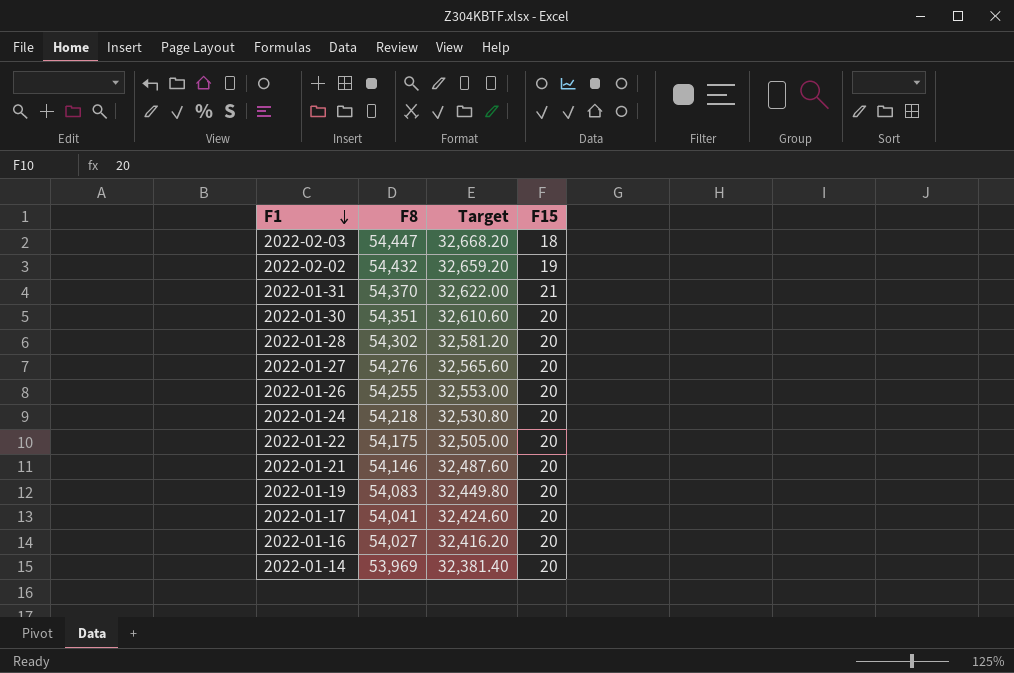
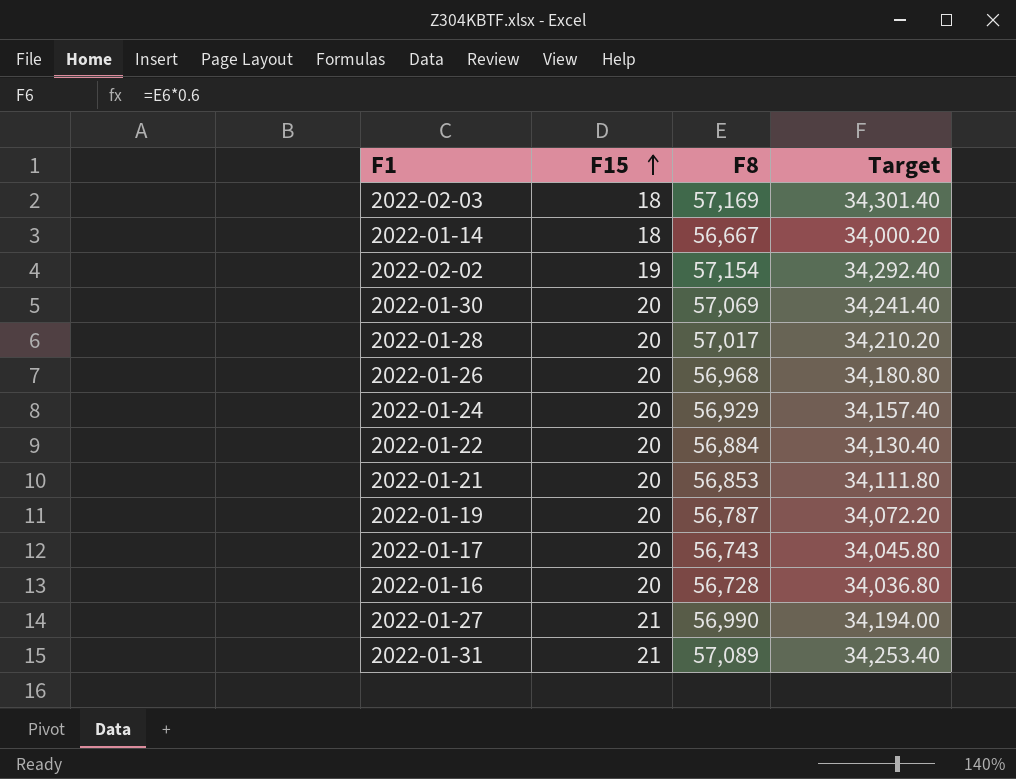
row order: F1 descending -> F15 ascending
column F15 | position: 4 -> 2
2022-02-03 | F8: 54,447 -> 57,169
2022-02-03 | Target: 32,668.20 -> 34,301.40
2022-01-14 | F15: 20 -> 18
2022-01-14 | F8: 53,969 -> 56,667
2022-01-14 | Target: 32,381.40 -> 34,000.20
2022-02-02 | F8: 54,432 -> 57,154
2022-02-02 | Target: 32,659.20 -> 34,292.40
2022-01-30 | F8: 54,351 -> 57,069
2022-01-30 | Target: 32,610.60 -> 34,241.40
2022-01-28 | F8: 54,302 -> 57,017
2022-01-28 | Target: 32,581.20 -> 34,210.20
2022-01-26 | F8: 54,255 -> 56,968
2022-01-26 | Target: 32,553.00 -> 34,180.80
2022-01-24 | F8: 54,218 -> 56,929
2022-01-24 | Target: 32,530.80 -> 34,157.40
2022-01-22 | F8: 54,175 -> 56,884
2022-01-22 | Target: 32,505.00 -> 34,130.40
2022-01-21 | F8: 54,146 -> 56,853
2022-01-21 | Target: 32,487.60 -> 34,111.80
2022-01-19 | F8: 54,083 -> 56,787
2022-01-19 | Target: 32,449.80 -> 34,072.20
2022-01-17 | F8: 54,041 -> 56,743
2022-01-17 | Target: 32,424.60 -> 34,045.80
2022-01-16 | F8: 54,027 -> 56,728
2022-01-16 | Target: 32,416.20 -> 34,036.80
2022-01-27 | F15: 20 -> 21
2022-01-27 | F8: 54,276 -> 56,990
2022-01-27 | Target: 32,565.60 -> 34,194.00
2022-01-31 | F8: 54,370 -> 57,089
2022-01-31 | Target: 32,622.00 -> 34,253.40

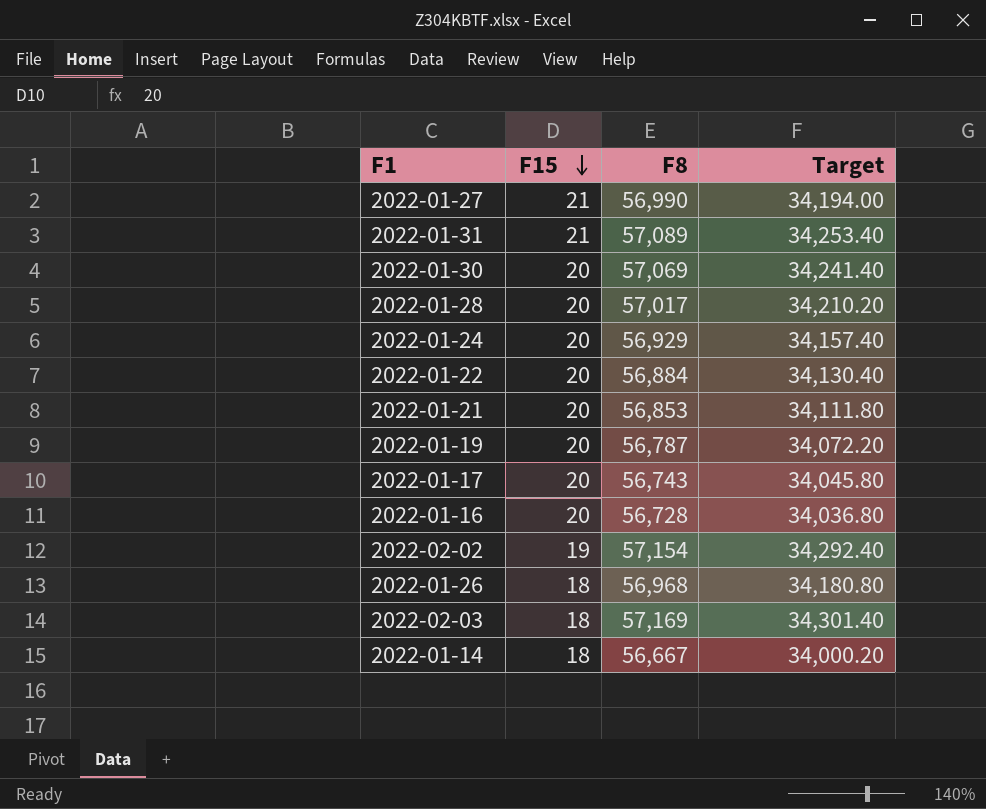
row order: F15 ascending -> F15 descending
2022-01-26 | F15: 20 -> 18

